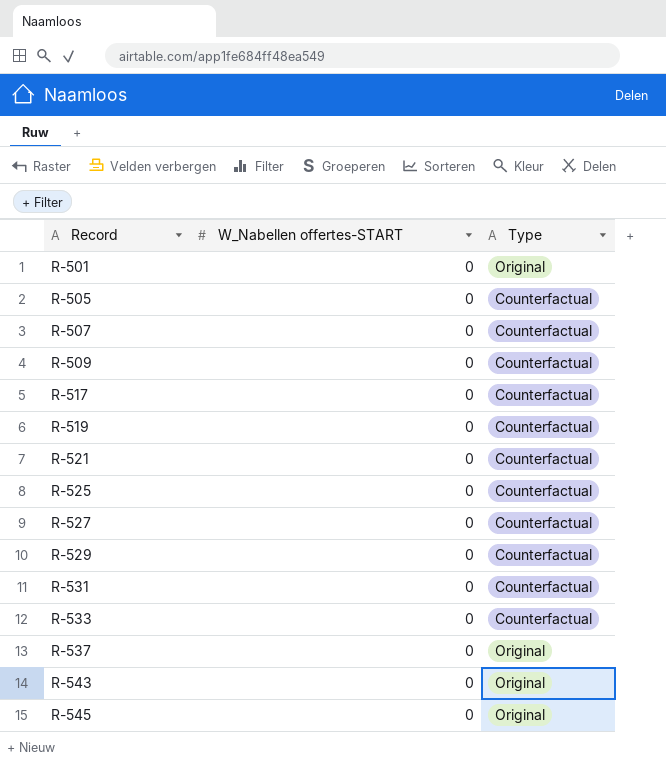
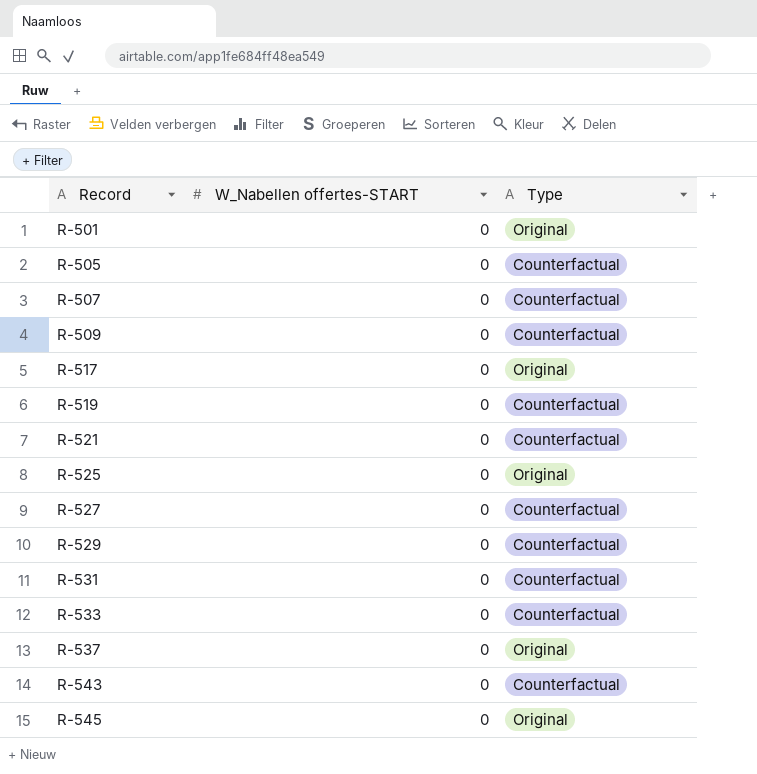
R-517 | Type: Counterfactual -> Original
R-525 | Type: Counterfactual -> Original
R-543 | Type: Original -> Counterfactual

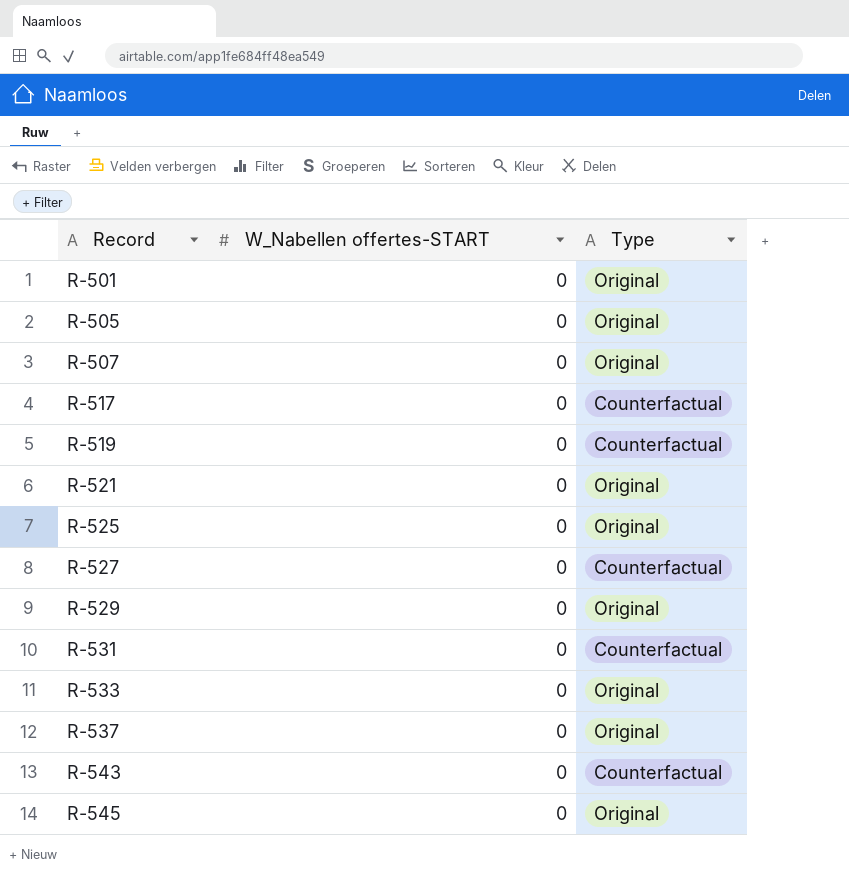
row R-509: 0 | Counterfactual -> none
R-505 | Type: Counterfactual -> Original
R-507 | Type: Counterfactual -> Original
R-517 | Type: Original -> Counterfactual
R-521 | Type: Counterfactual -> Original
R-529 | Type: Counterfactual -> Original
R-533 | Type: Counterfactual -> Original

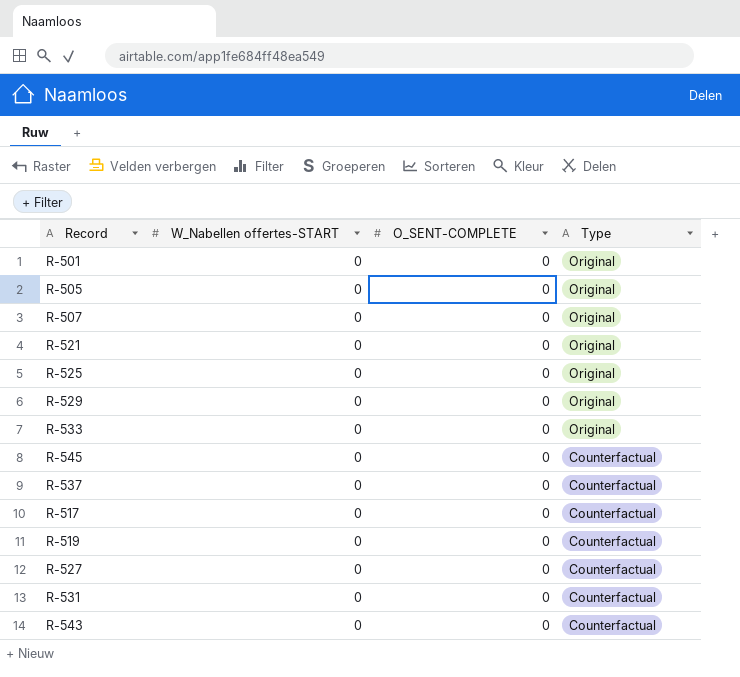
row order: Record ascending -> Type descending
column O_SENT-COMPLETE | position: none -> 3
R-545 | Type: Original -> Counterfactual
R-537 | Type: Original -> Counterfactual

